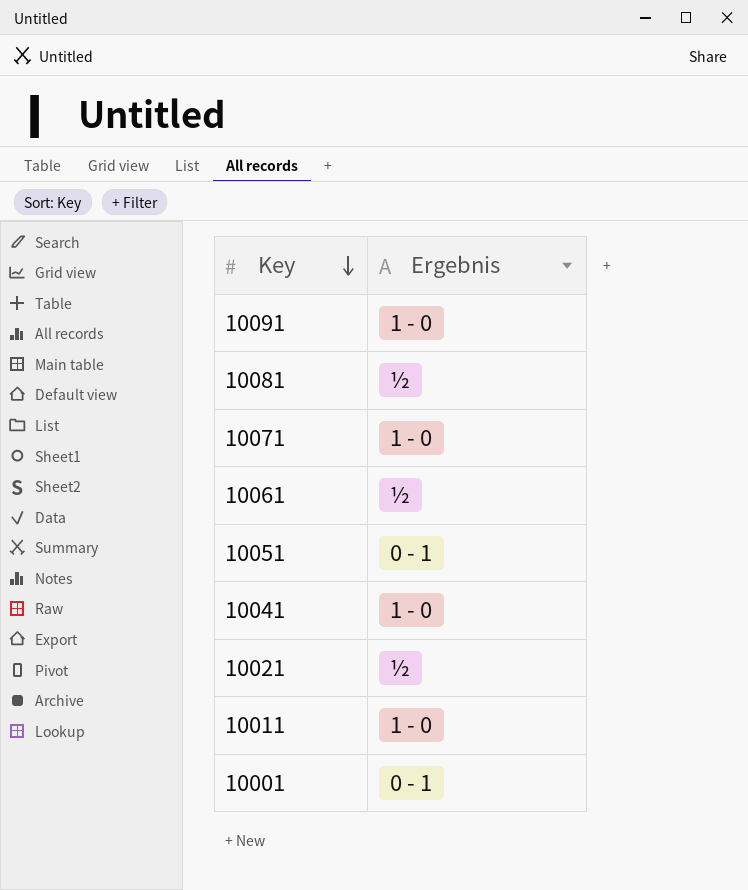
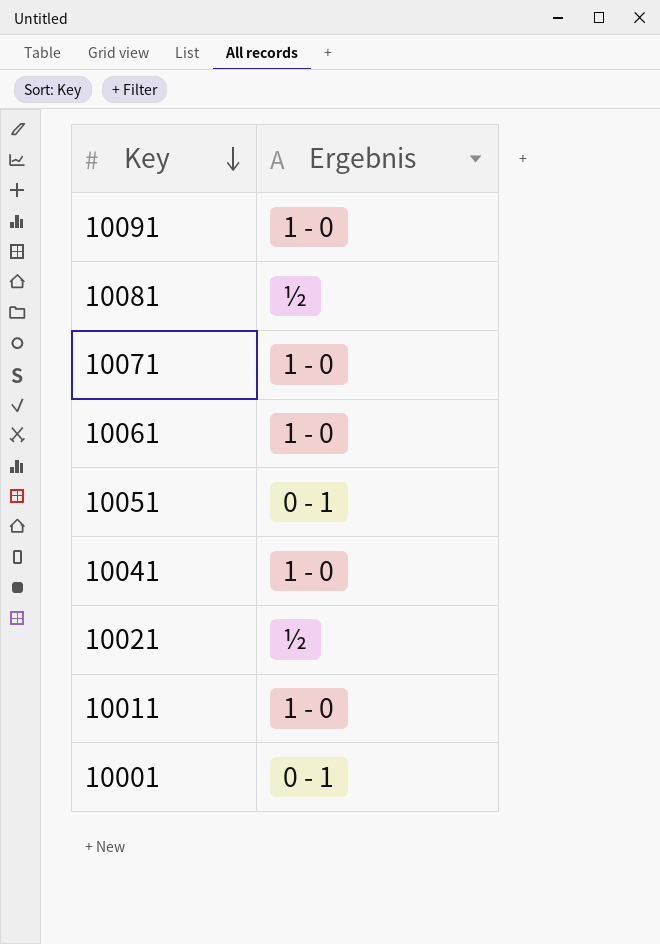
10061 | Ergebnis: ½ -> 1 - 0

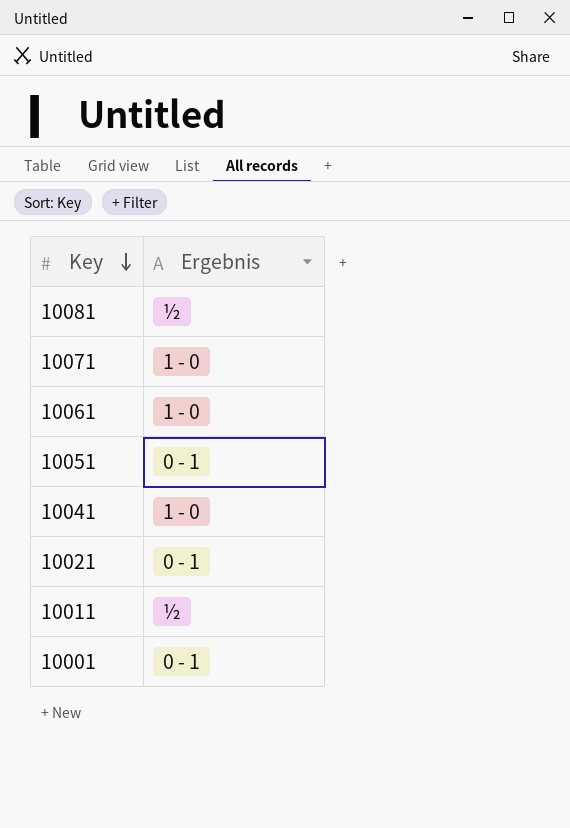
row 10091: 1 - 0 -> none
10021 | Ergebnis: ½ -> 0 - 1
10011 | Ergebnis: 1 - 0 -> ½

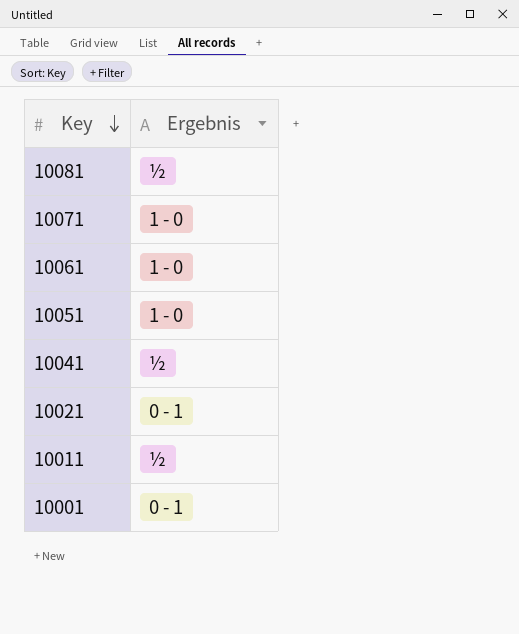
10051 | Ergebnis: 0 - 1 -> 1 - 0
10041 | Ergebnis: 1 - 0 -> ½

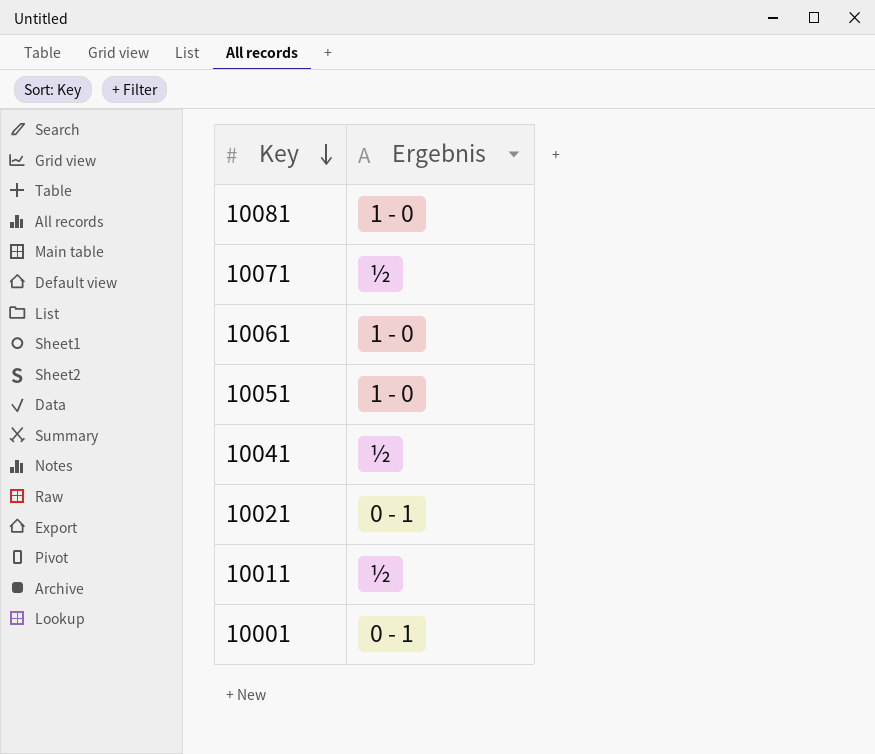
10081 | Ergebnis: ½ -> 1 - 0
10071 | Ergebnis: 1 - 0 -> ½

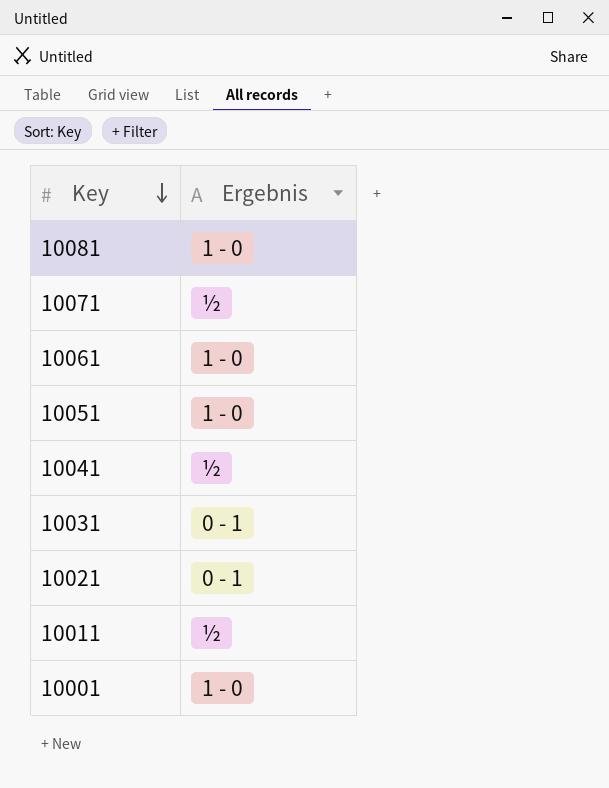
row 10031: none -> 0 - 1
10001 | Ergebnis: 0 - 1 -> 1 - 0

